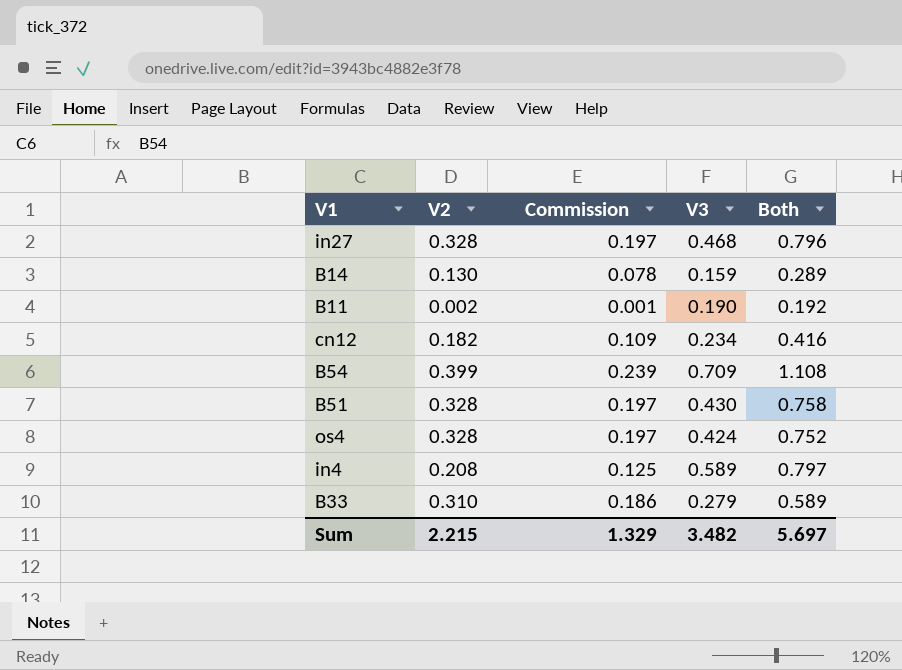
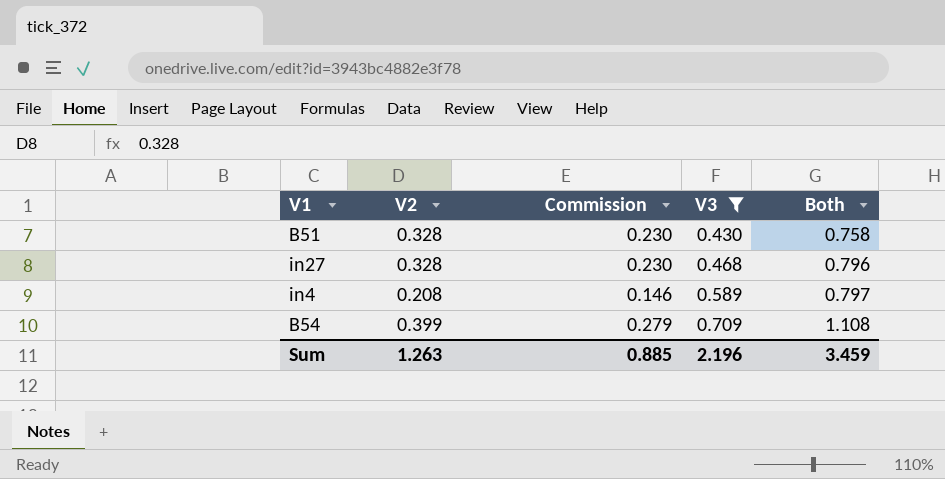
filter: none -> V3 >= 0.430
row order: none -> V3 ascending
column Commission | formula: [V2] * 0.6 -> [V2] * 0.7
Sum | V2: 2.215 -> 1.263
Sum | Commission: 1.329 -> 0.885
Sum | V3: 3.482 -> 2.196
Sum | Both: 5.697 -> 3.459

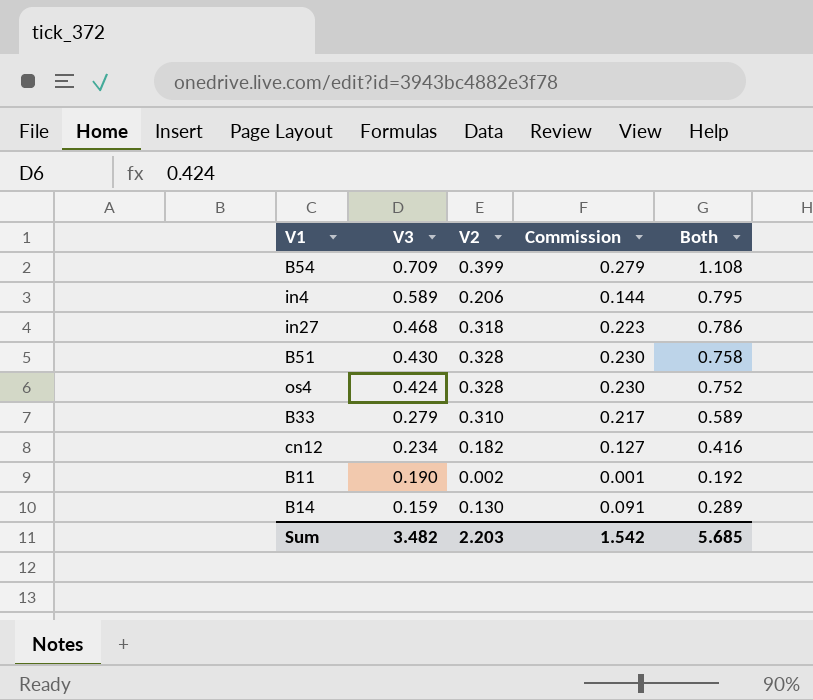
filter: V3 >= 0.430 -> none
row order: V3 ascending -> V3 descending
column V3 | position: 4 -> 2
in4 | V2: 0.208 -> 0.206
in4 | Commission: 0.146 -> 0.144
in4 | Both: 0.797 -> 0.795
in27 | V2: 0.328 -> 0.318
in27 | Commission: 0.230 -> 0.223
in27 | Both: 0.796 -> 0.786
Sum | V3: 2.196 -> 3.482
Sum | V2: 1.263 -> 2.203
Sum | Commission: 0.885 -> 1.542
Sum | Both: 3.459 -> 5.685

